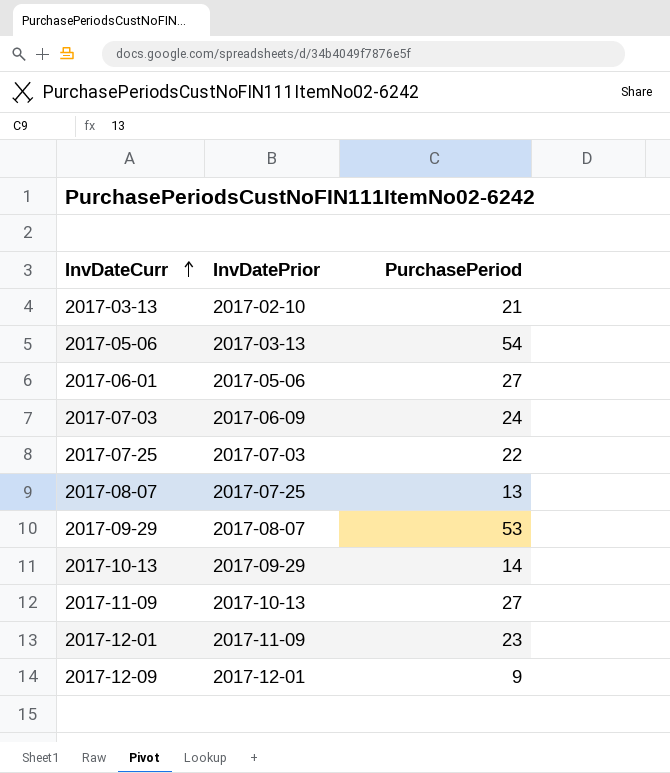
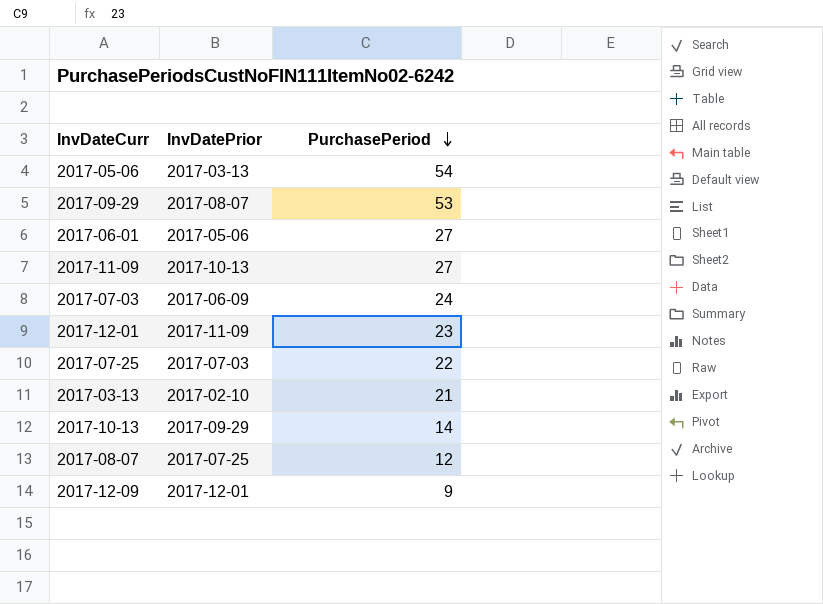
row order: InvDateCurr ascending -> PurchasePeriod descending
2017-08-07 | PurchasePeriod: 13 -> 12

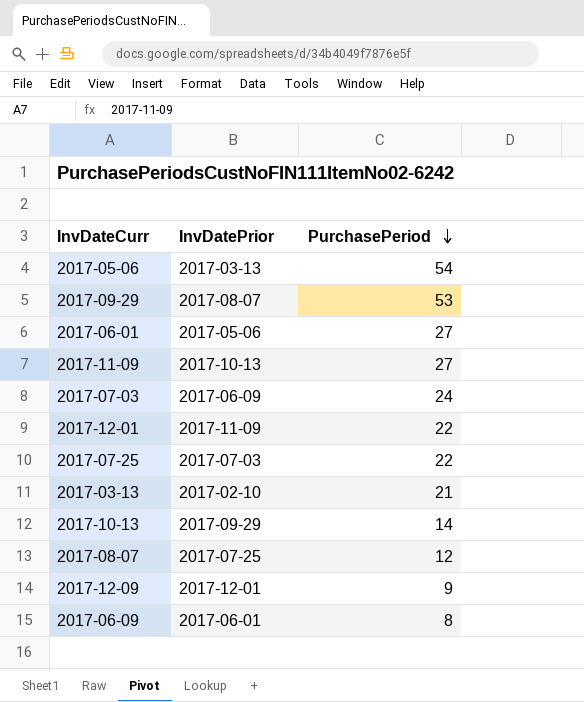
2017-12-01 | PurchasePeriod: 23 -> 22
row 2017-06-09: none -> 2017-06-01 | 8

